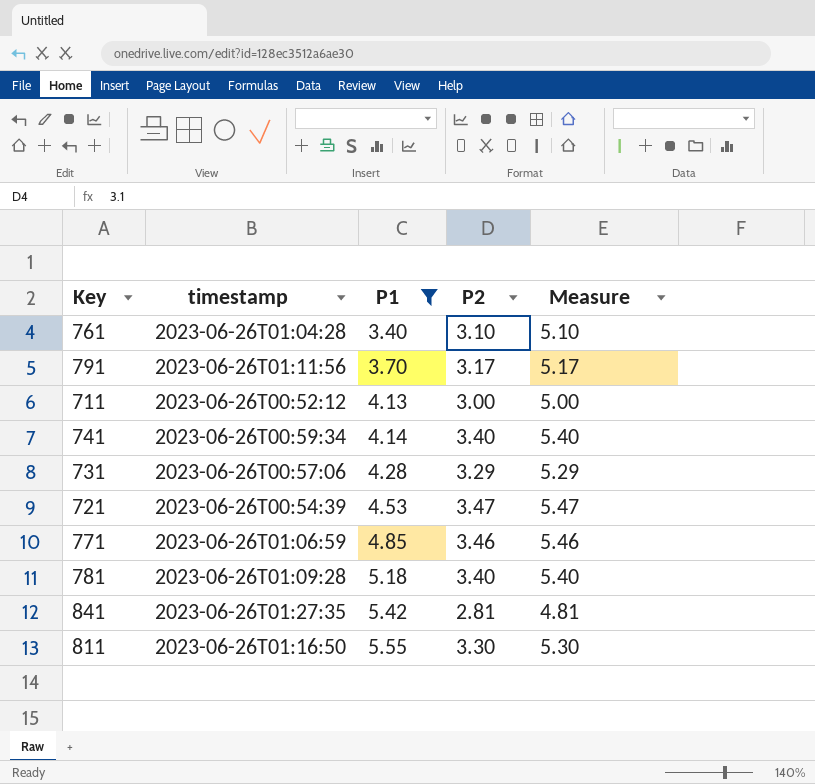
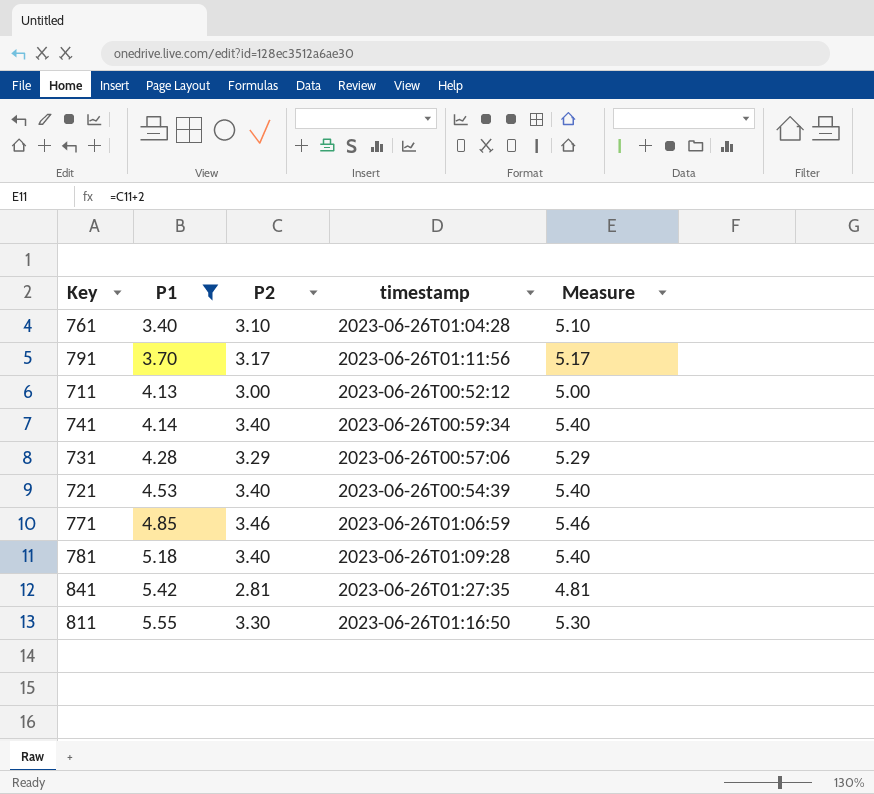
column timestamp | position: 2 -> 4
721 | P2: 3.47 -> 3.40
721 | Measure: 5.47 -> 5.40

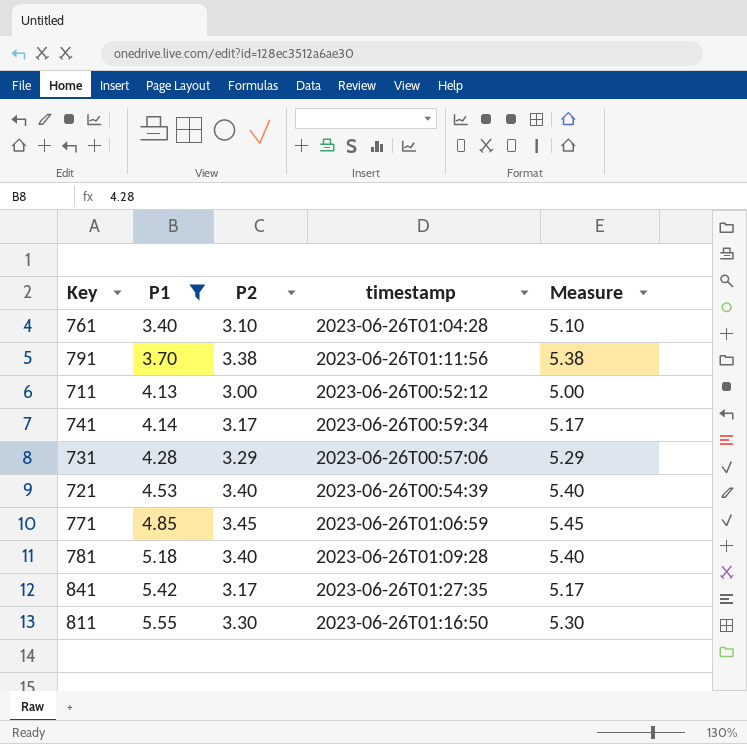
791 | P2: 3.17 -> 3.38
791 | Measure: 5.17 -> 5.38
741 | P2: 3.40 -> 3.17
741 | Measure: 5.40 -> 5.17
771 | P2: 3.46 -> 3.45
771 | Measure: 5.46 -> 5.45
841 | P2: 2.81 -> 3.17
841 | Measure: 4.81 -> 5.17

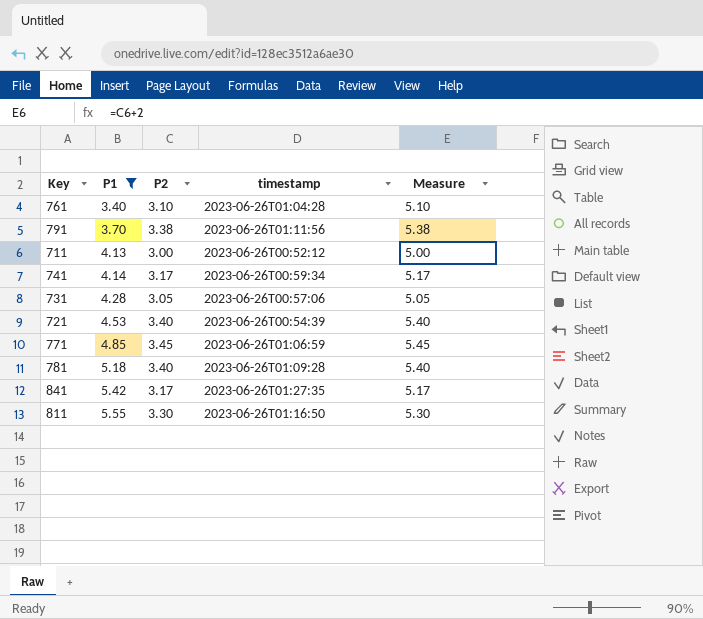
731 | P2: 3.29 -> 3.05
731 | Measure: 5.29 -> 5.05

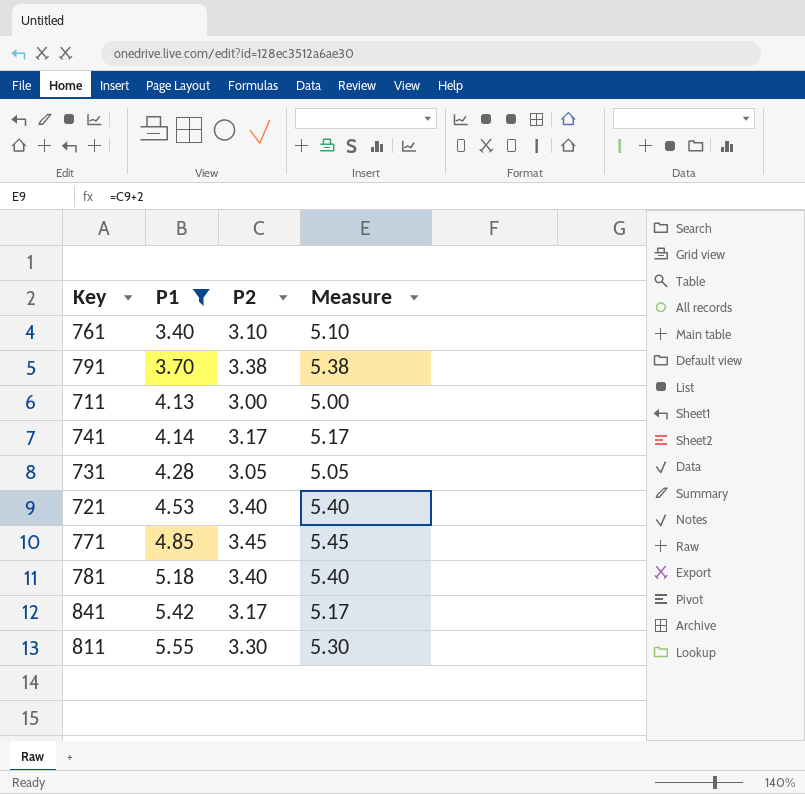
column timestamp | position: 4 -> none

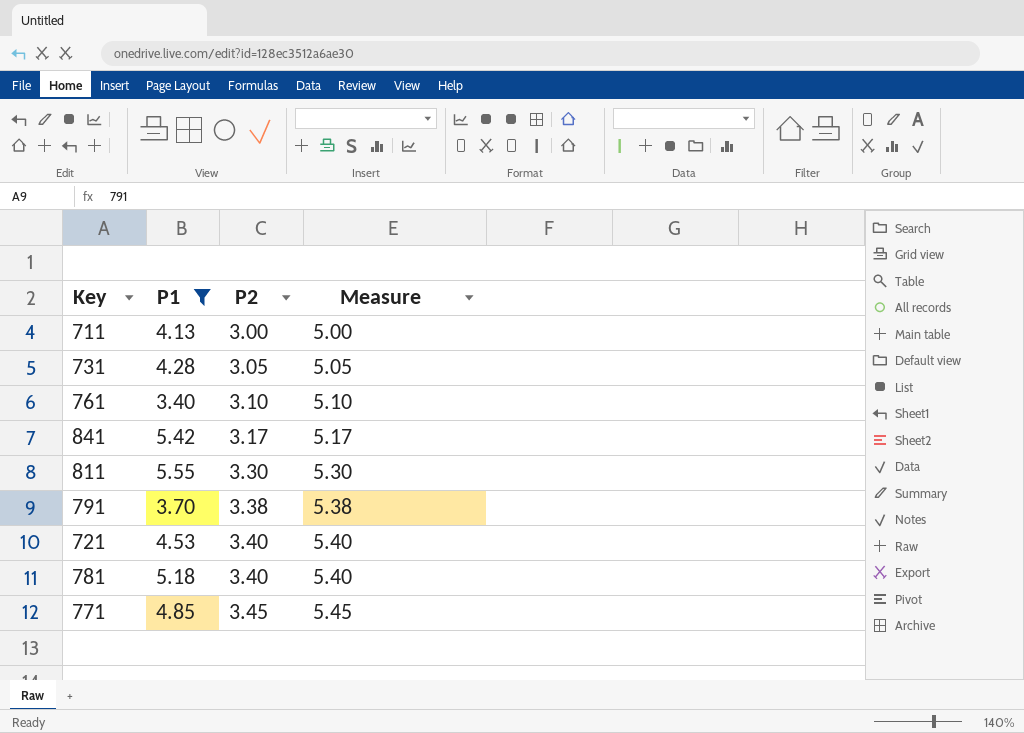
row order: P1 ascending -> P2 ascending
row 741: 4.14 | 3.17 | 5.17 -> none

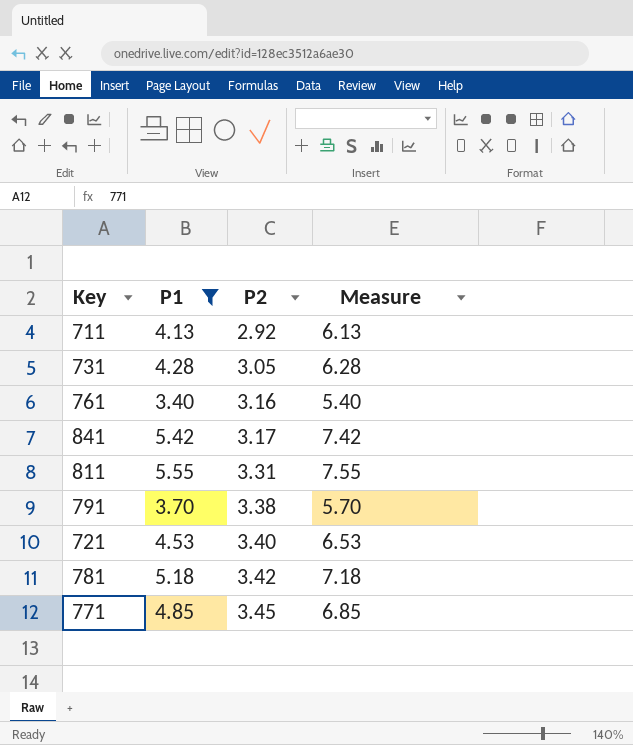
column Measure | formula: [P2] + 2 -> [P1] + 2
711 | P2: 3.00 -> 2.92
761 | P2: 3.10 -> 3.16
811 | P2: 3.30 -> 3.31
781 | P2: 3.40 -> 3.42

